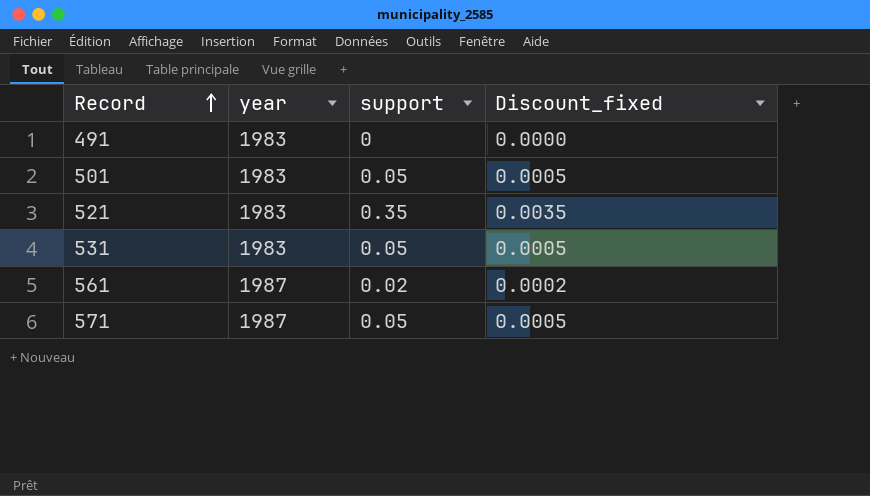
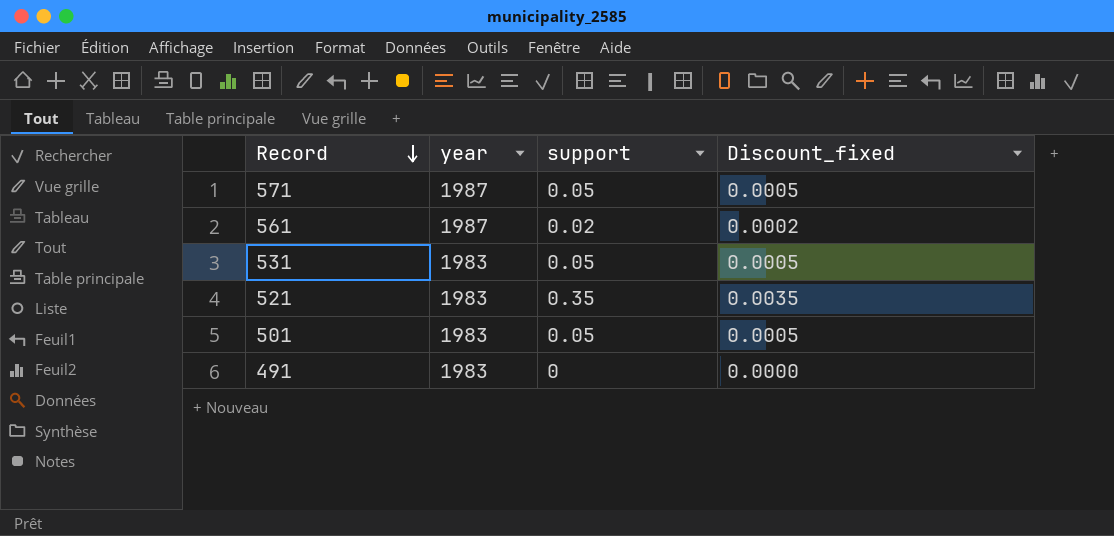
row order: Record ascending -> Record descending

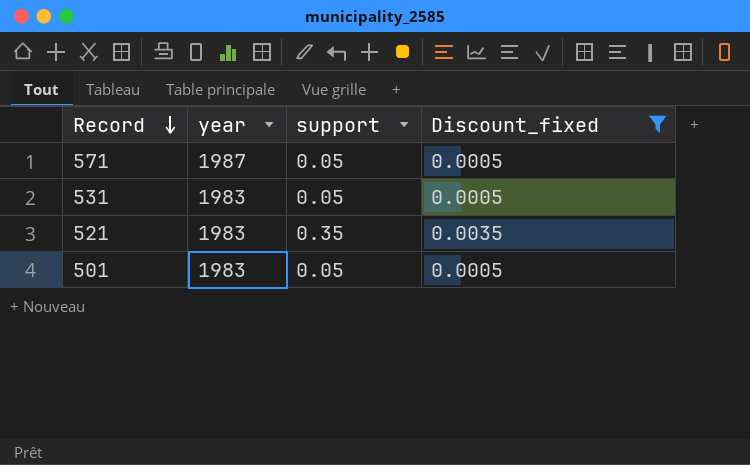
filter: none -> Discount_fixed >= 0.0005

